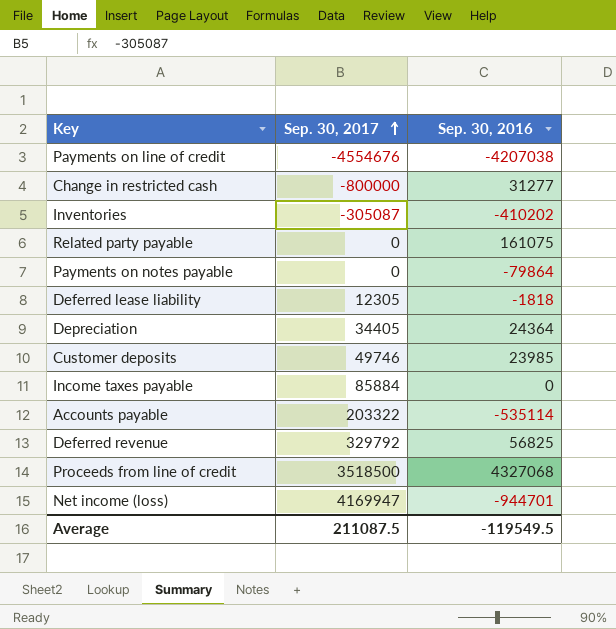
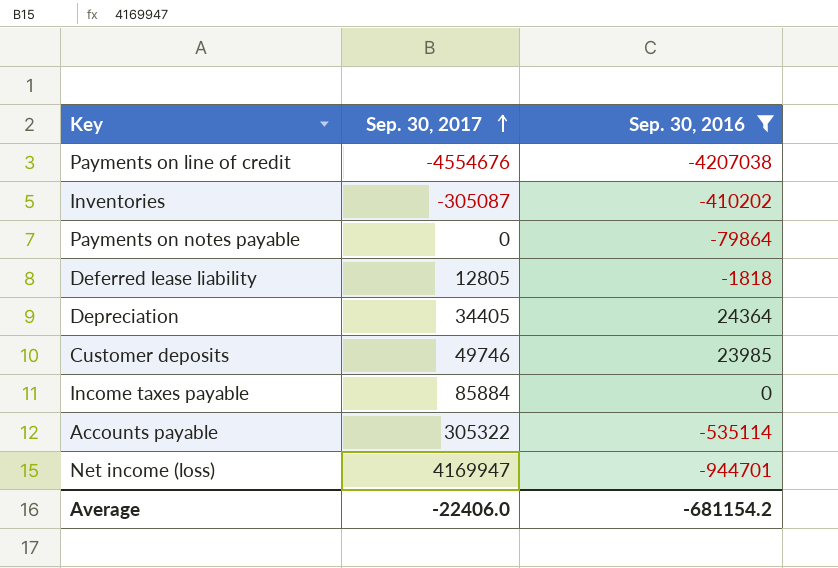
filter: none -> Sep. 30, 2016 <= 24364
Deferred lease liability | Sep. 30, 2017: 12305 -> 12805
Accounts payable | Sep. 30, 2017: 203322 -> 305322
Average | Sep. 30, 2017: 211087.5 -> -22406.0
Average | Sep. 30, 2016: -119549.5 -> -681154.2

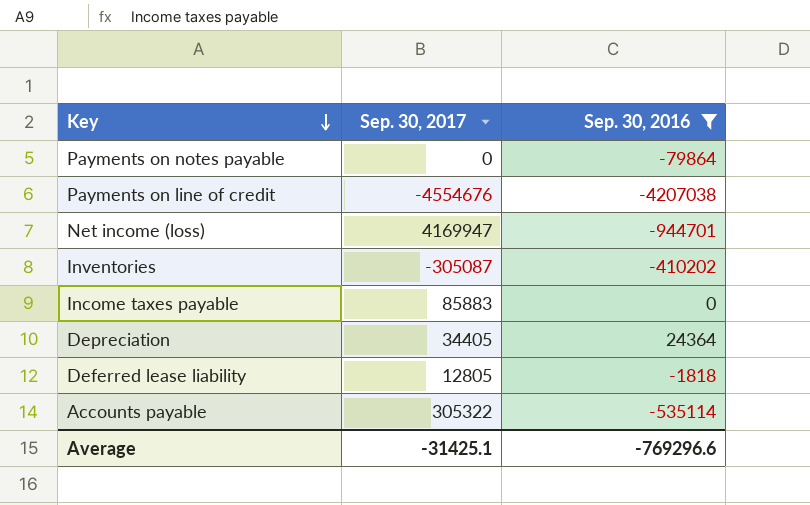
row order: Sep. 30, 2017 ascending -> Key descending
row Customer deposits: 49746 | 23985 -> none
Income taxes payable | Sep. 30, 2017: 85884 -> 85883
Average | Sep. 30, 2017: -22406.0 -> -31425.1
Average | Sep. 30, 2016: -681154.2 -> -769296.6

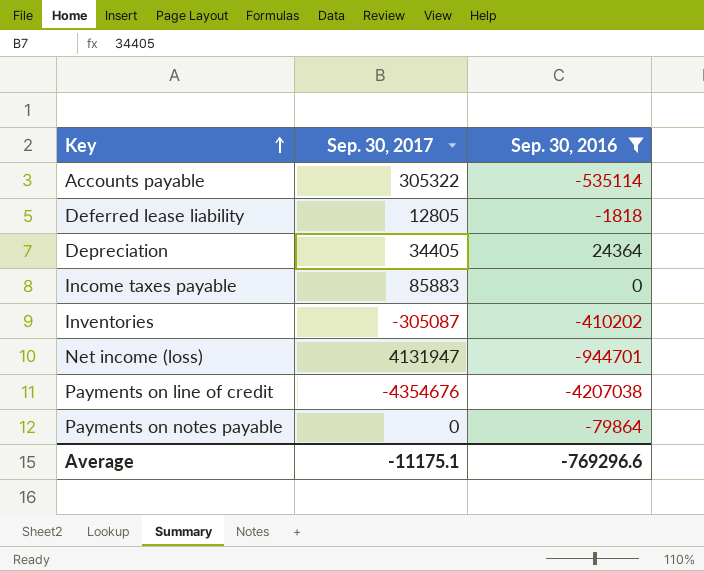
row order: Key descending -> Key ascending
Net income (loss) | Sep. 30, 2017: 4169947 -> 4131947
Payments on line of credit | Sep. 30, 2017: -4554676 -> -4354676
Average | Sep. 30, 2017: -31425.1 -> -11175.1

